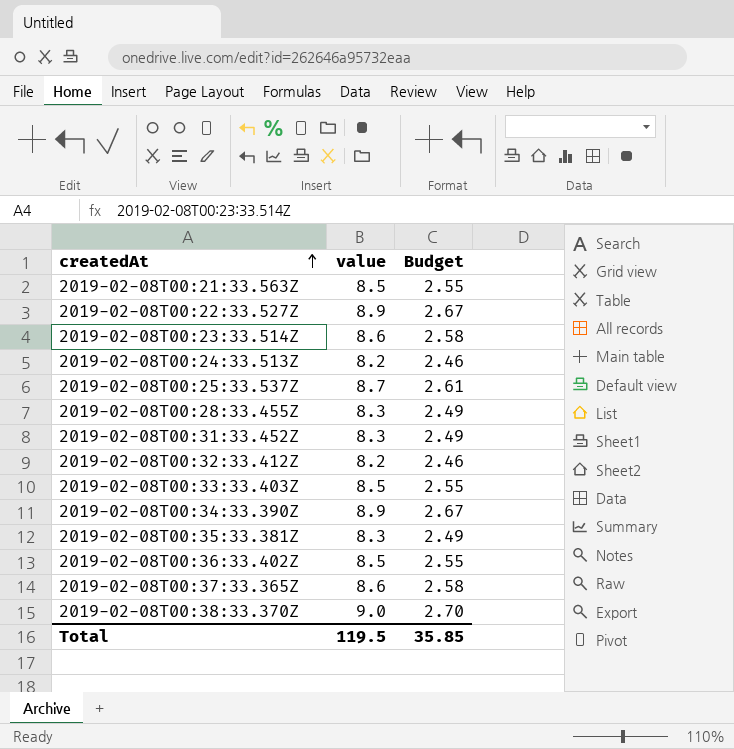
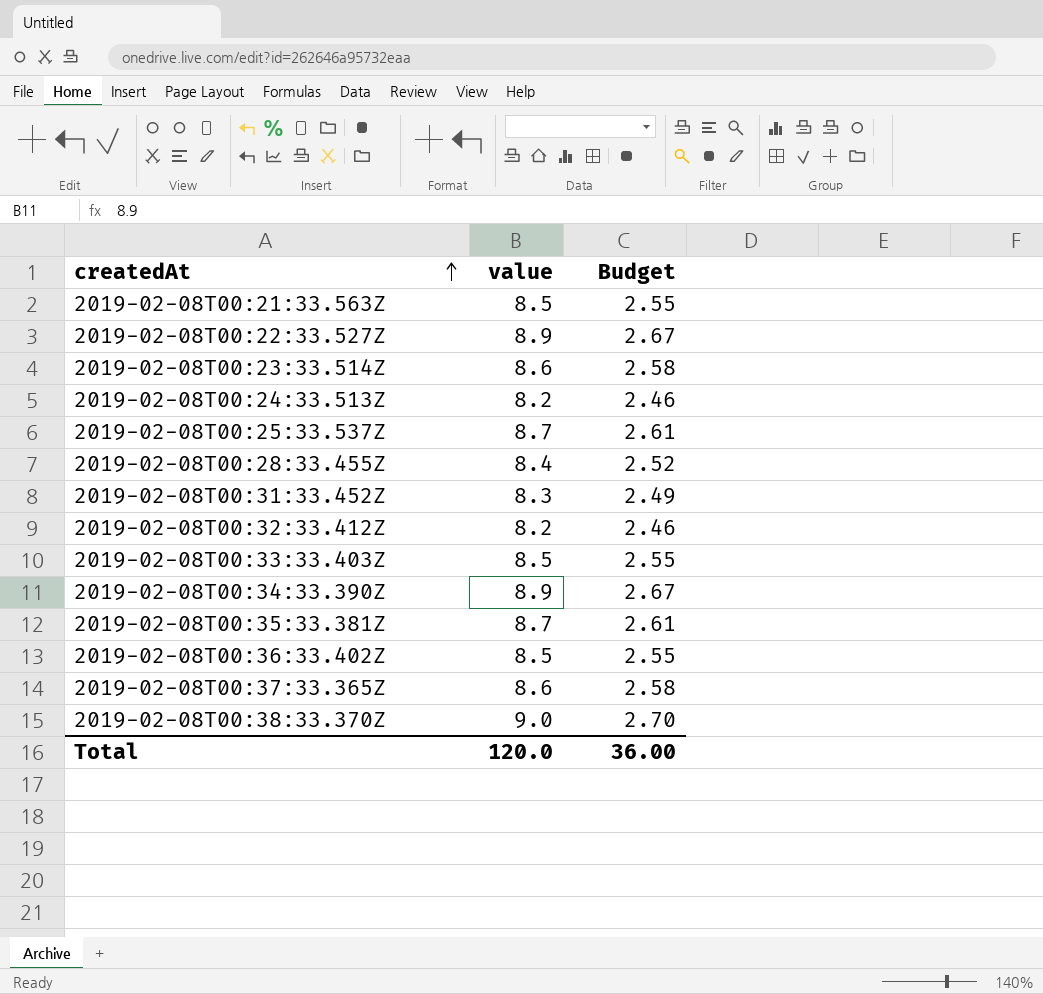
2019-02-08T00:28:33.455Z | value: 8.3 -> 8.4
2019-02-08T00:28:33.455Z | Budget: 2.49 -> 2.52
2019-02-08T00:35:33.381Z | value: 8.3 -> 8.7
2019-02-08T00:35:33.381Z | Budget: 2.49 -> 2.61
Total | value: 119.5 -> 120.0
Total | Budget: 35.85 -> 36.00

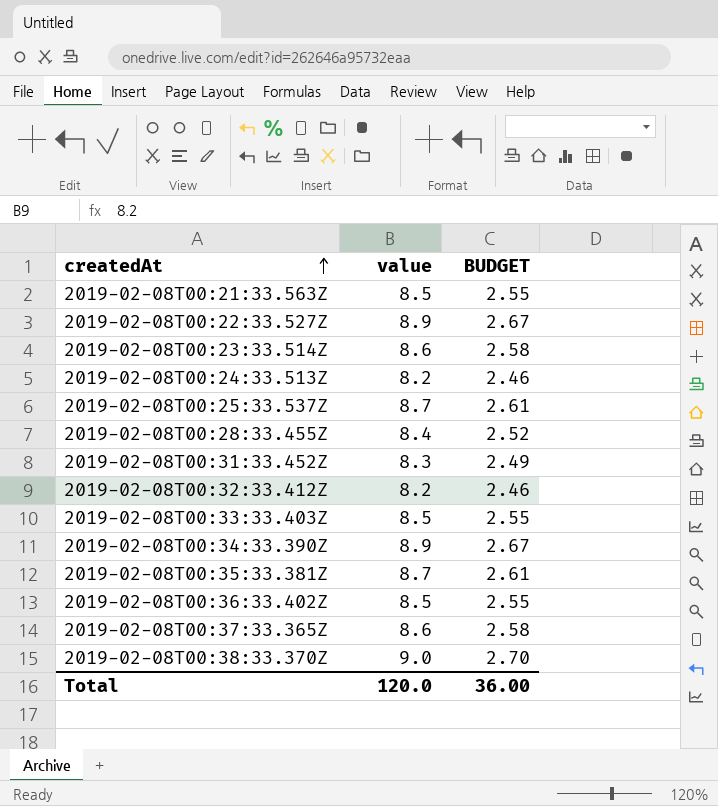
column name: Budget -> BUDGET

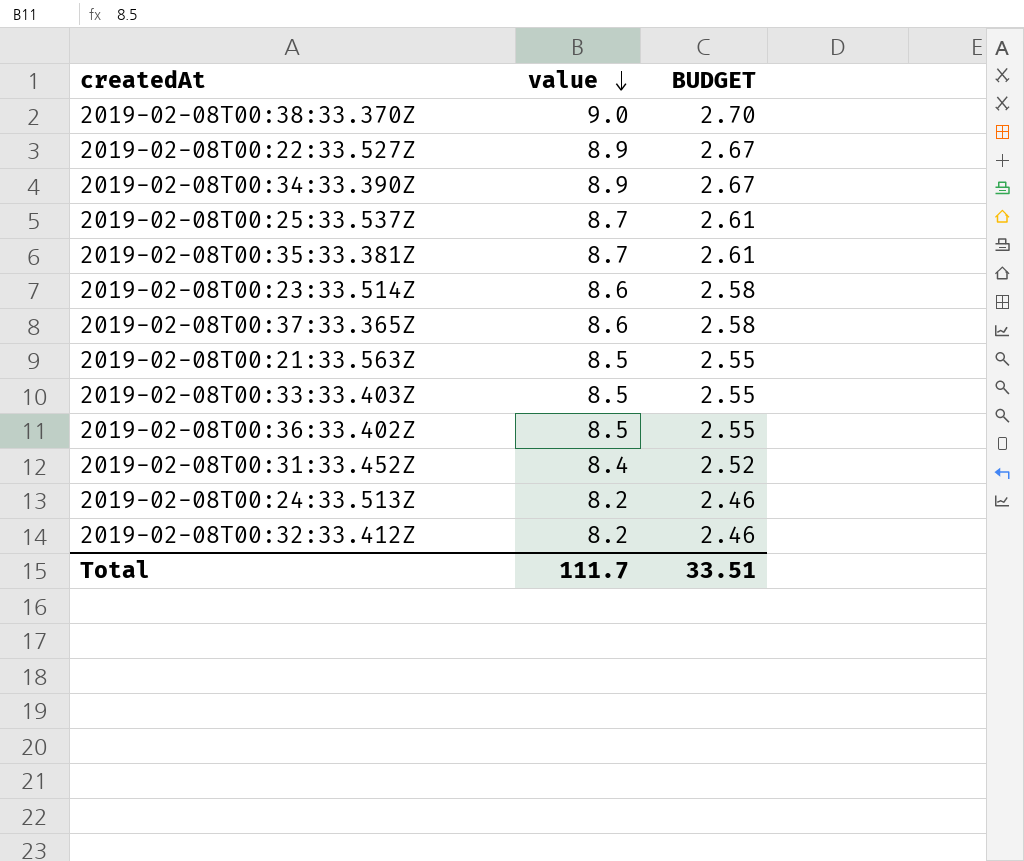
row order: createdAt ascending -> value descending
row 2019-02-08T00:28:33.455Z: 8.4 | 2.52 -> none
2019-02-08T00:31:33.452Z | value: 8.3 -> 8.4
2019-02-08T00:31:33.452Z | BUDGET: 2.49 -> 2.52
Total | value: 120.0 -> 111.7
Total | BUDGET: 36.00 -> 33.51

